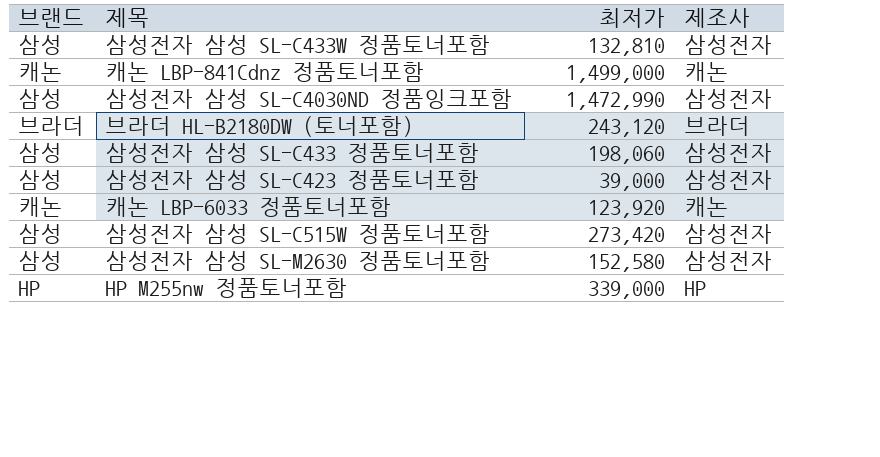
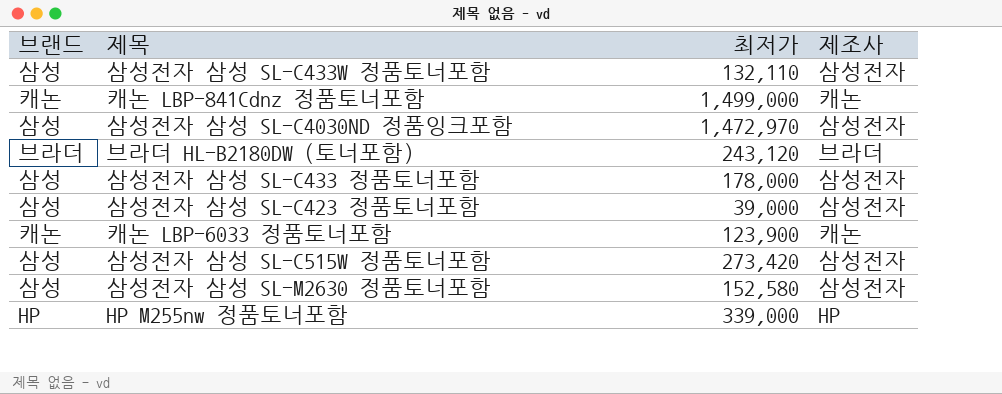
삼성전자 삼성 SL-C433W 정품토너포함 | 최저가: 132,810 -> 132,110
삼성전자 삼성 SL-C4030ND 정품잉크포함 | 최저가: 1,472,990 -> 1,472,970
삼성전자 삼성 SL-C433 정품토너포함 | 최저가: 198,060 -> 178,000
캐논 LBP-6033 정품토너포함 | 최저가: 123,920 -> 123,900

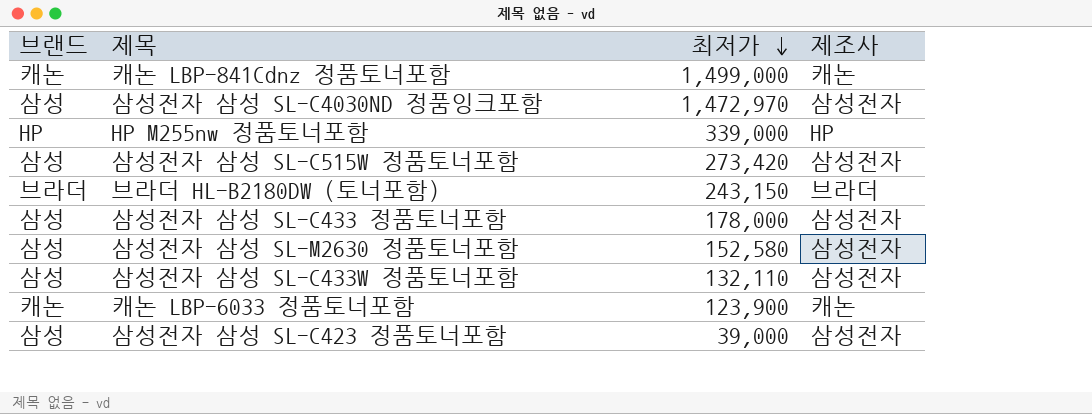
row order: none -> 최저가 descending
브라더 HL-B2180DW (토너포함) | 최저가: 243,120 -> 243,150

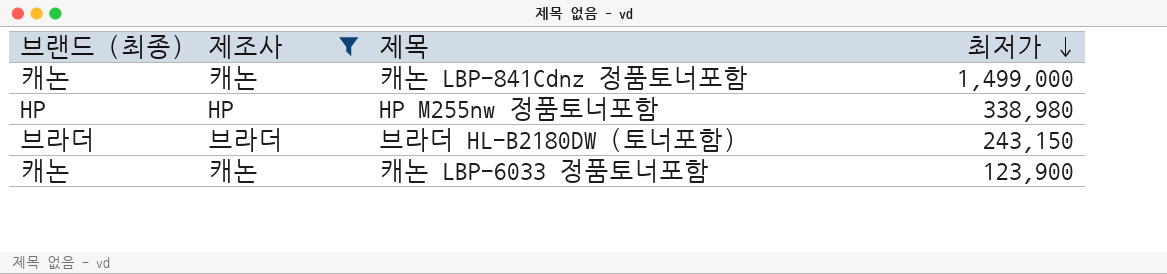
filter: none -> 제조사 != 삼성전자
column name: 브랜드 -> 브랜드 (최종)
column 제조사 | position: 4 -> 2
HP M255nw 정품토너포함 | 최저가: 339,000 -> 338,980

